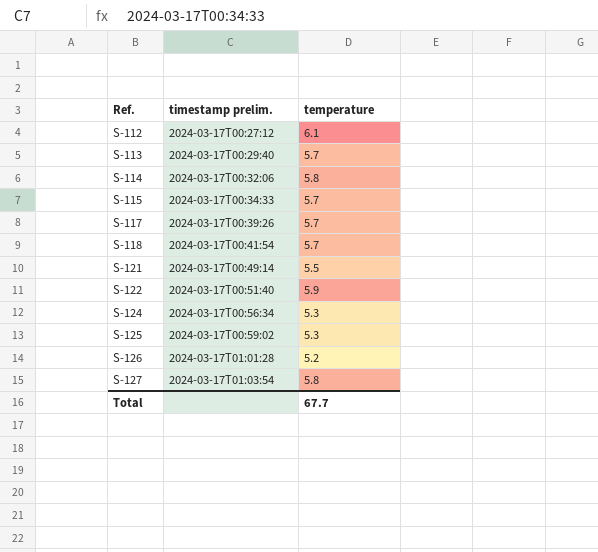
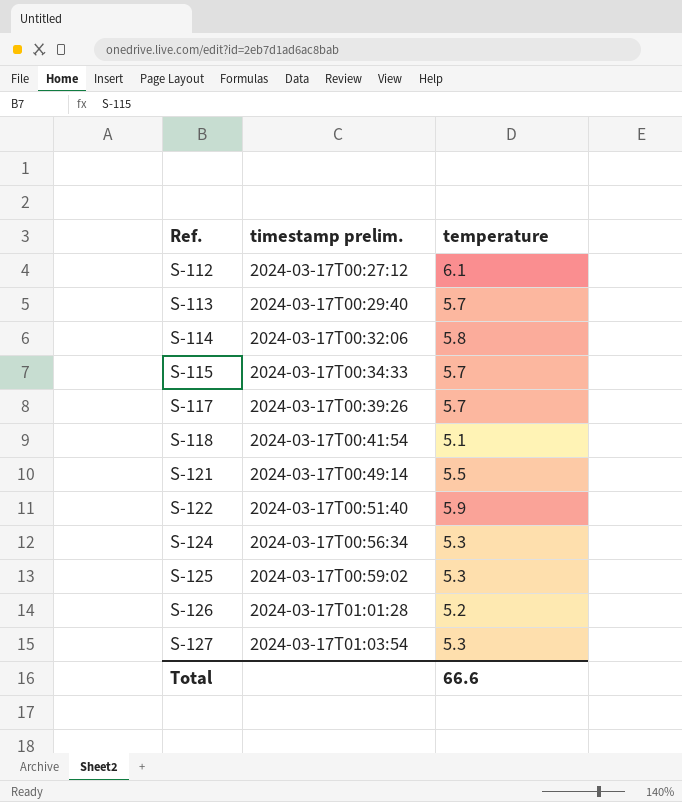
S-118 | temperature: 5.7 -> 5.1
S-127 | temperature: 5.8 -> 5.3
Total | temperature: 67.7 -> 66.6

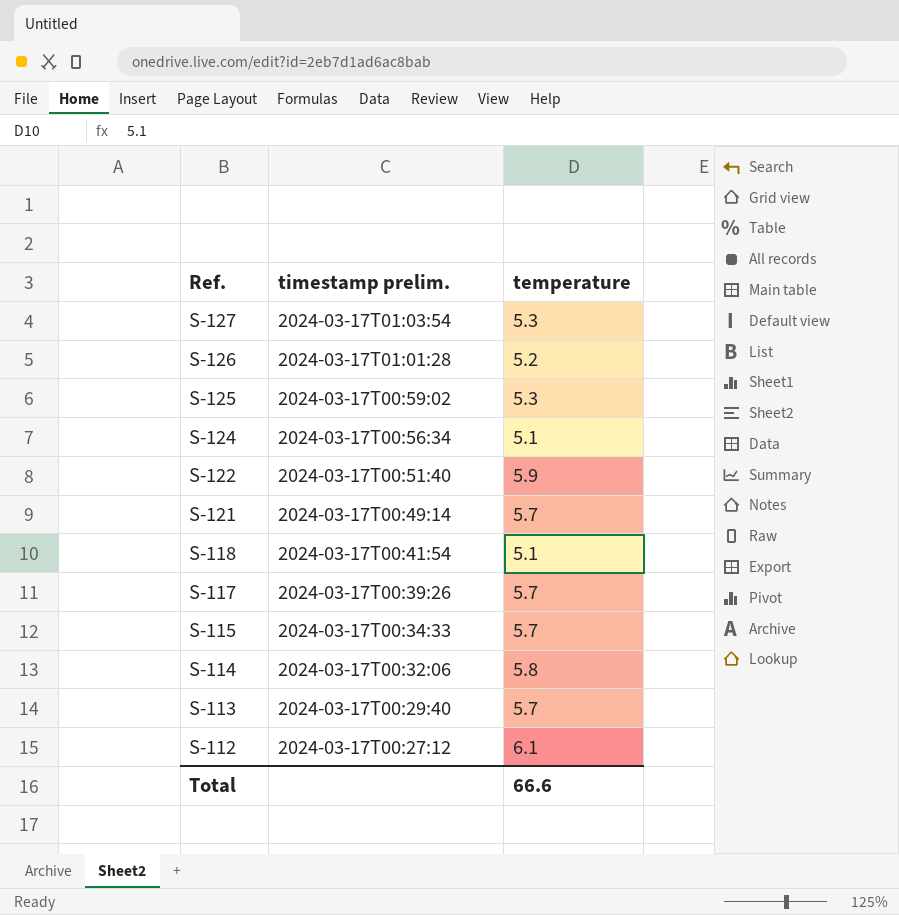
row order: Ref. ascending -> Ref. descending
S-124 | temperature: 5.3 -> 5.1
S-121 | temperature: 5.5 -> 5.7

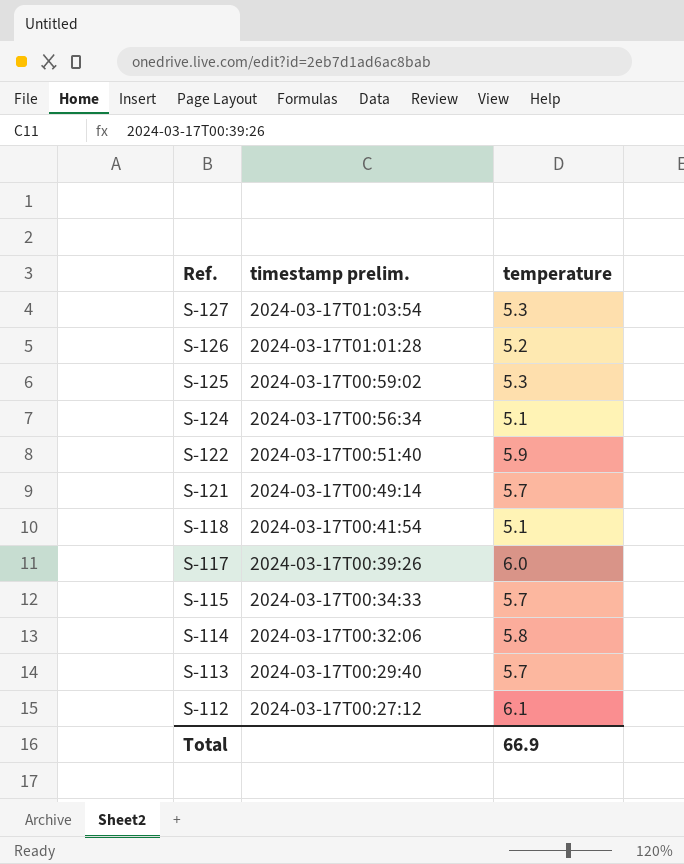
S-117 | temperature: 5.7 -> 6.0
Total | temperature: 66.6 -> 66.9

